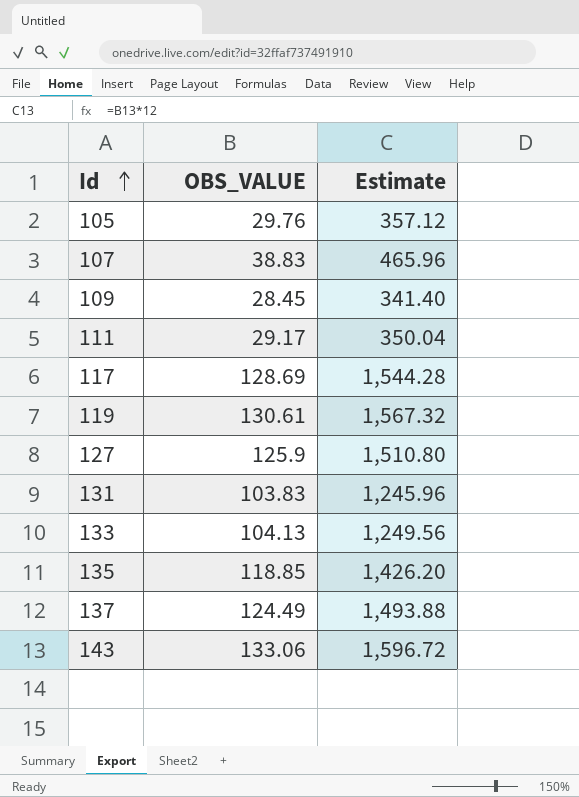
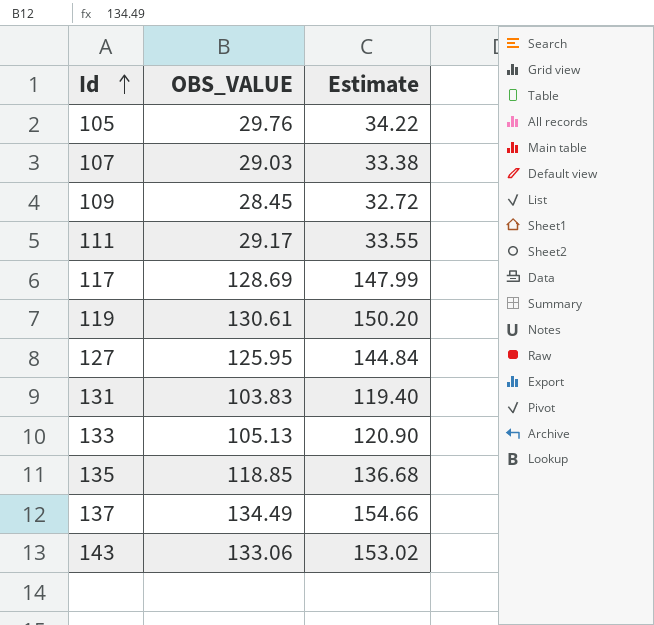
column Estimate | formula: [OBS_VALUE] * 12 -> [OBS_VALUE] * 1.15
107 | OBS_VALUE: 38.83 -> 29.03
127 | OBS_VALUE: 125.9 -> 125.95
133 | OBS_VALUE: 104.13 -> 105.13
137 | OBS_VALUE: 124.49 -> 134.49

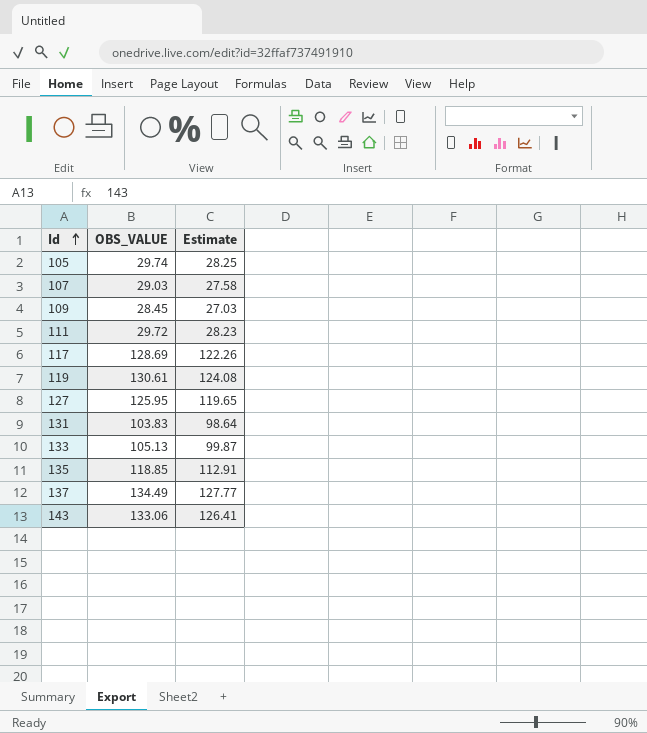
column Estimate | formula: [OBS_VALUE] * 1.15 -> [OBS_VALUE] * 0.95
105 | OBS_VALUE: 29.76 -> 29.74
111 | OBS_VALUE: 29.17 -> 29.72

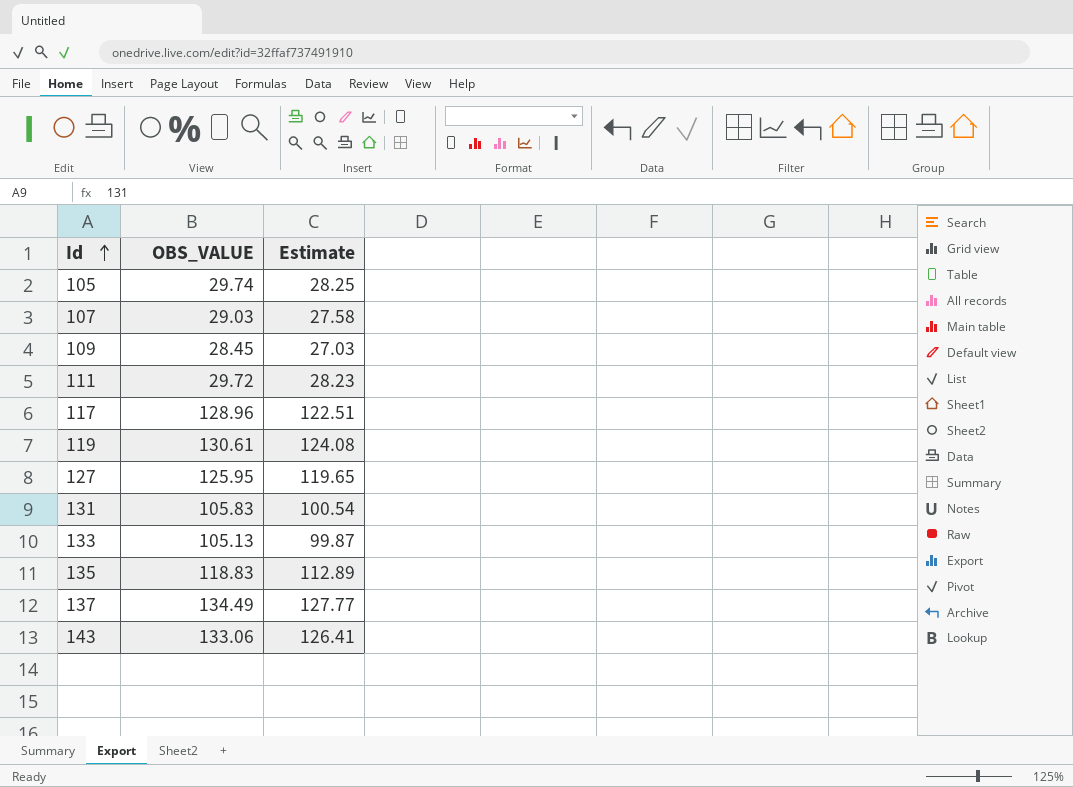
117 | OBS_VALUE: 128.69 -> 128.96
117 | Estimate: 122.26 -> 122.51
131 | OBS_VALUE: 103.83 -> 105.83
131 | Estimate: 98.64 -> 100.54
135 | OBS_VALUE: 118.85 -> 118.83
135 | Estimate: 112.91 -> 112.89

